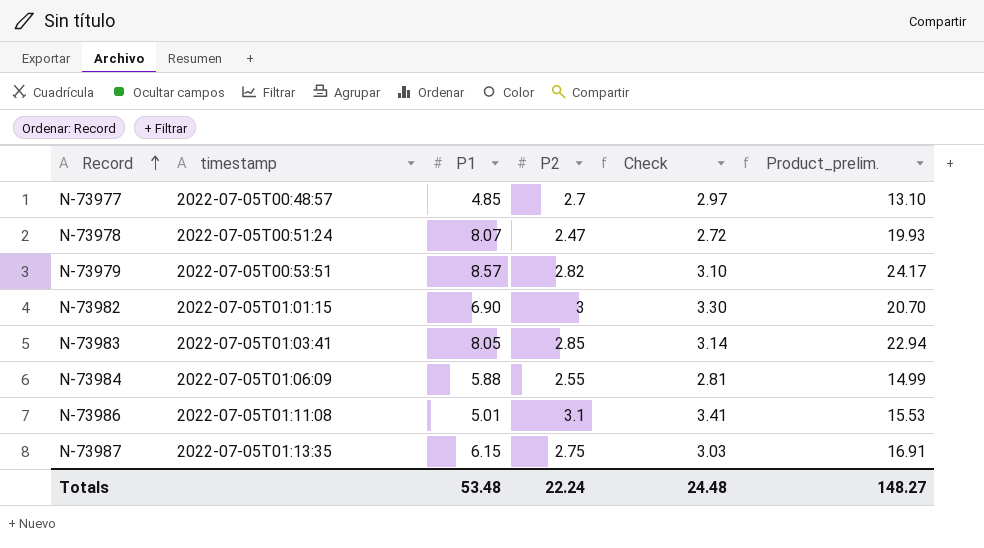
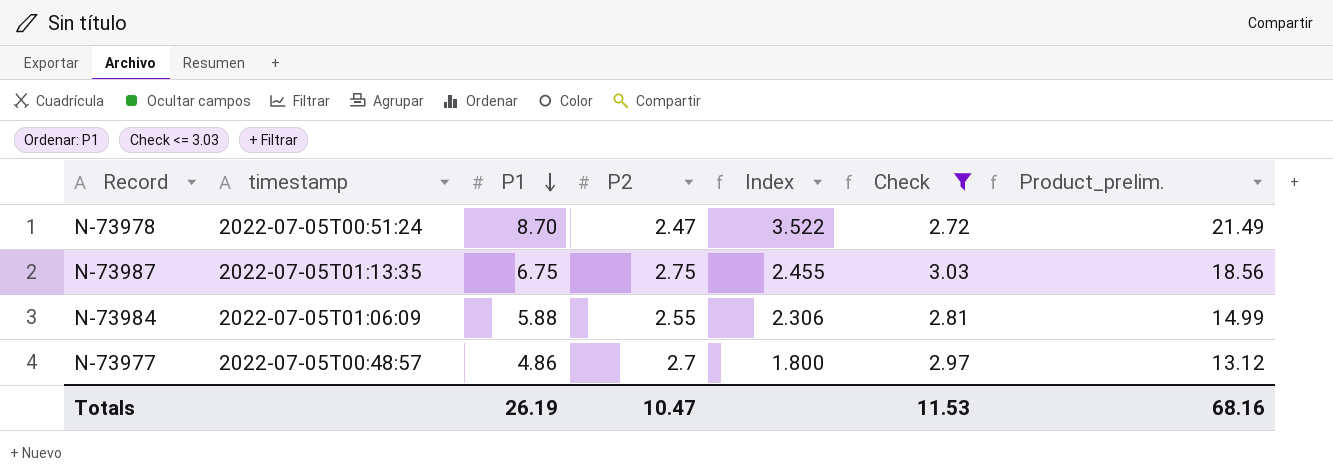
filter: none -> Check <= 3.03
row order: Record ascending -> P1 descending
column Index | formula: none -> [P1] / [P2]
N-73978 | P1: 8.07 -> 8.70
N-73978 | Product_prelim.: 19.93 -> 21.49
N-73987 | P1: 6.15 -> 6.75
N-73987 | Product_prelim.: 16.91 -> 18.56
N-73977 | P1: 4.85 -> 4.86
N-73977 | Product_prelim.: 13.10 -> 13.12
Totals | P1: 53.48 -> 26.19
Totals | P2: 22.24 -> 10.47
Totals | Check: 24.48 -> 11.53
Totals | Product_prelim.: 148.27 -> 68.16

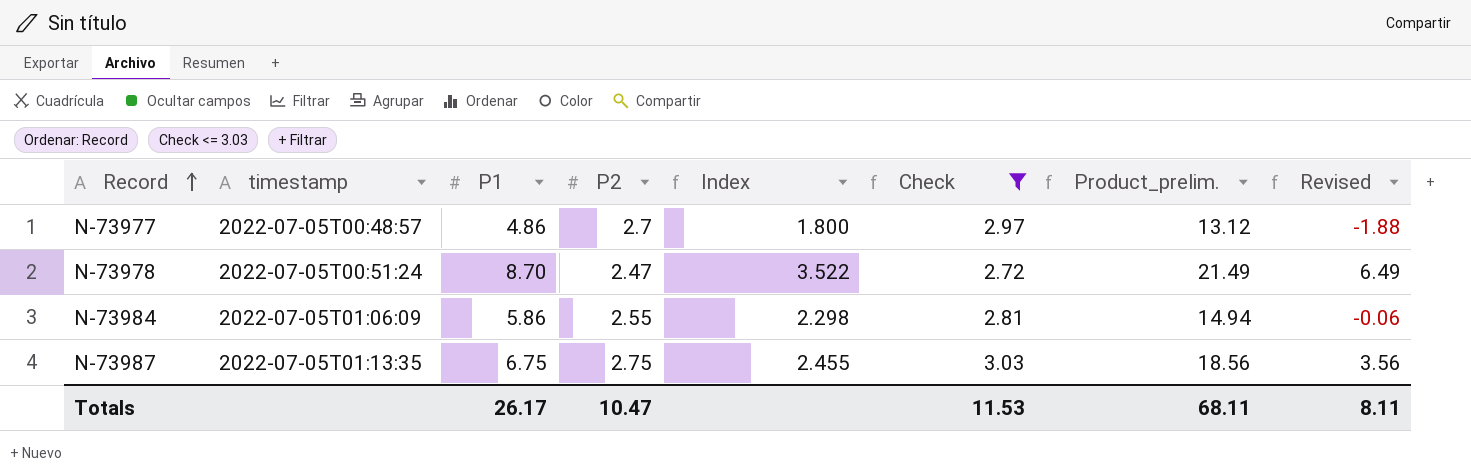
row order: P1 descending -> Record ascending
column Revised | formula: none -> [Product_prelim.] - 15
N-73984 | P1: 5.88 -> 5.86
N-73984 | Index: 2.306 -> 2.298
N-73984 | Product_prelim.: 14.99 -> 14.94
Totals | P1: 26.19 -> 26.17
Totals | Product_prelim.: 68.16 -> 68.11

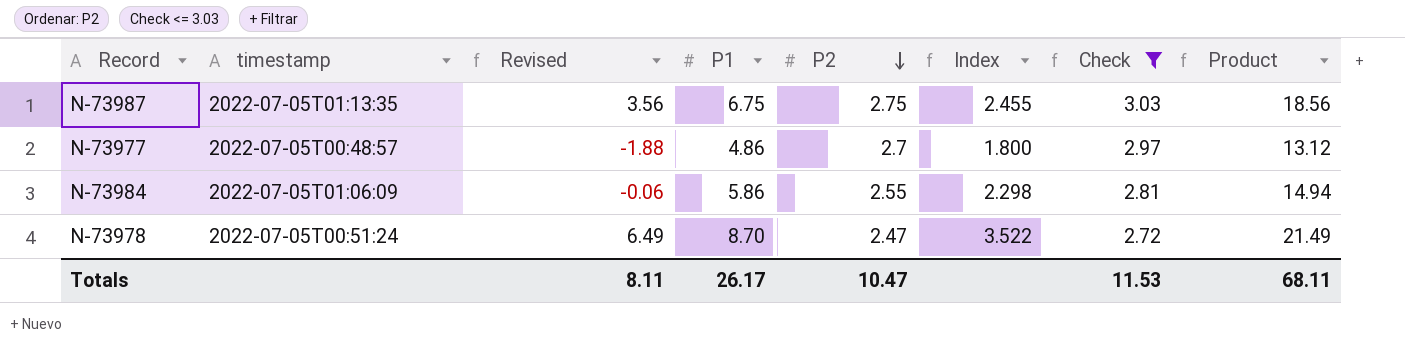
row order: Record ascending -> P2 descending
column Revised | position: 8 -> 3
column name: Product_prelim. -> Product

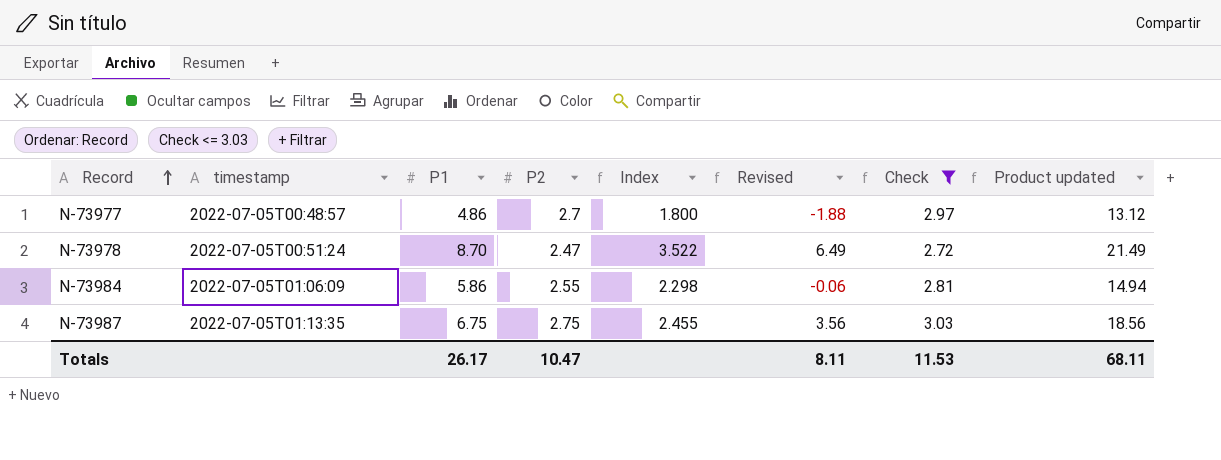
row order: P2 descending -> Record ascending
column Revised | position: 3 -> 6
column name: Product -> Product updated

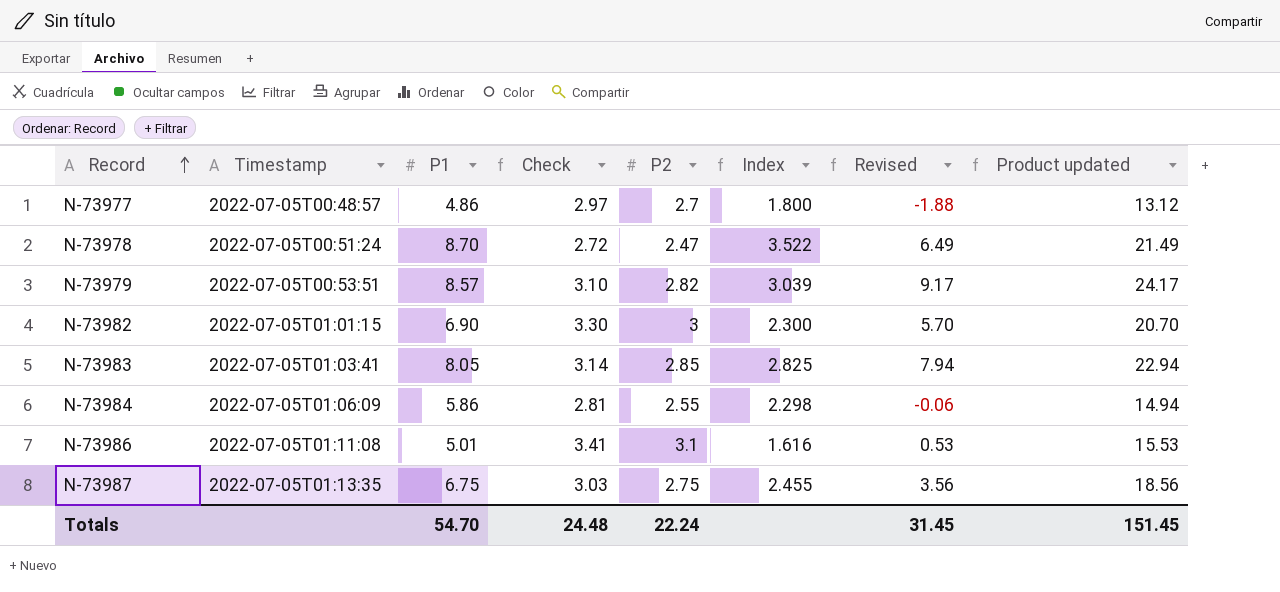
filter: Check <= 3.03 -> none
column name: timestamp -> Timestamp
column Check | position: 7 -> 4
Totals | P1: 26.17 -> 54.70
Totals | Check: 11.53 -> 24.48
Totals | P2: 10.47 -> 22.24
Totals | Revised: 8.11 -> 31.45
Totals | Product updated: 68.11 -> 151.45

